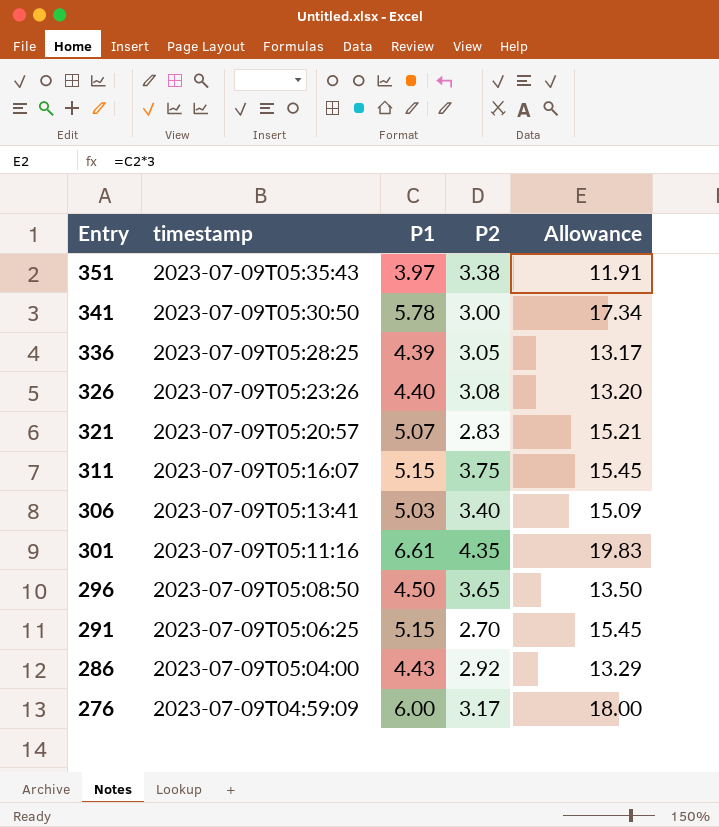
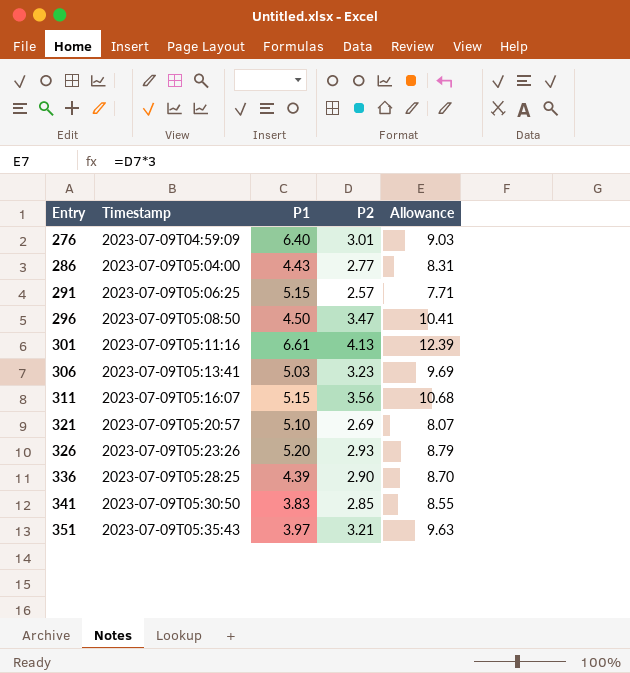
row order: Entry descending -> Entry ascending
column name: timestamp -> Timestamp
column Allowance | formula: [P1] * 3 -> [P2] * 3
276 | P1: 6.00 -> 6.40
276 | P2: 3.17 -> 3.01
286 | P2: 2.92 -> 2.77
291 | P2: 2.70 -> 2.57
296 | P2: 3.65 -> 3.47
301 | P2: 4.35 -> 4.13
306 | P2: 3.40 -> 3.23
311 | P2: 3.75 -> 3.56
321 | P1: 5.07 -> 5.10
321 | P2: 2.83 -> 2.69
326 | P1: 4.40 -> 5.20
326 | P2: 3.08 -> 2.93
336 | P2: 3.05 -> 2.90
341 | P1: 5.78 -> 3.83
341 | P2: 3.00 -> 2.85
351 | P2: 3.38 -> 3.21

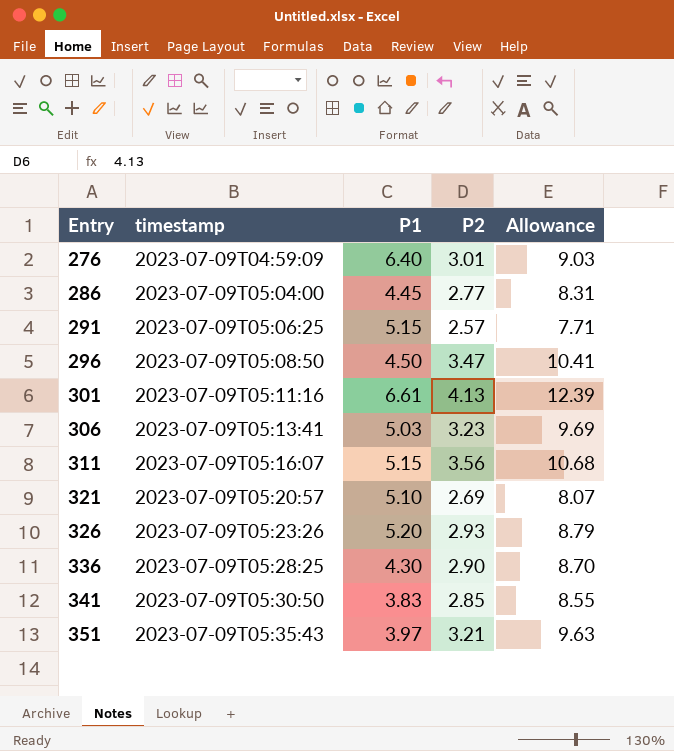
column name: Timestamp -> timestamp
286 | P1: 4.43 -> 4.45
336 | P1: 4.39 -> 4.30

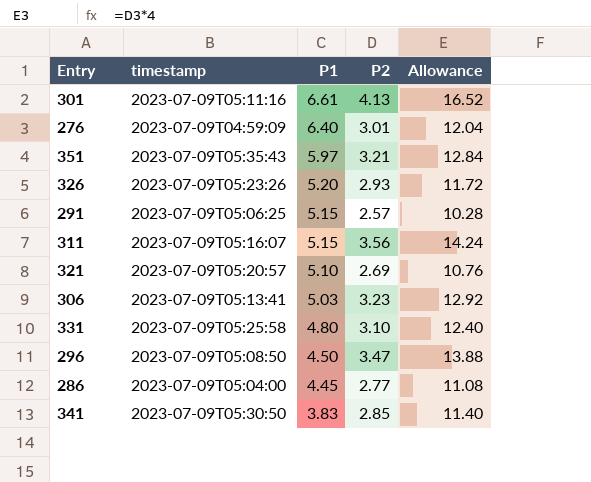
row order: Entry ascending -> P1 descending
column Allowance | formula: [P2] * 3 -> [P2] * 4
row 336: 2023-07-09T05:28:25 | 4.30 | 2.90 | 8.70 -> none
351 | P1: 3.97 -> 5.97
row 331: none -> 2023-07-09T05:25:58 | 4.80 | 3.10 | 12.40

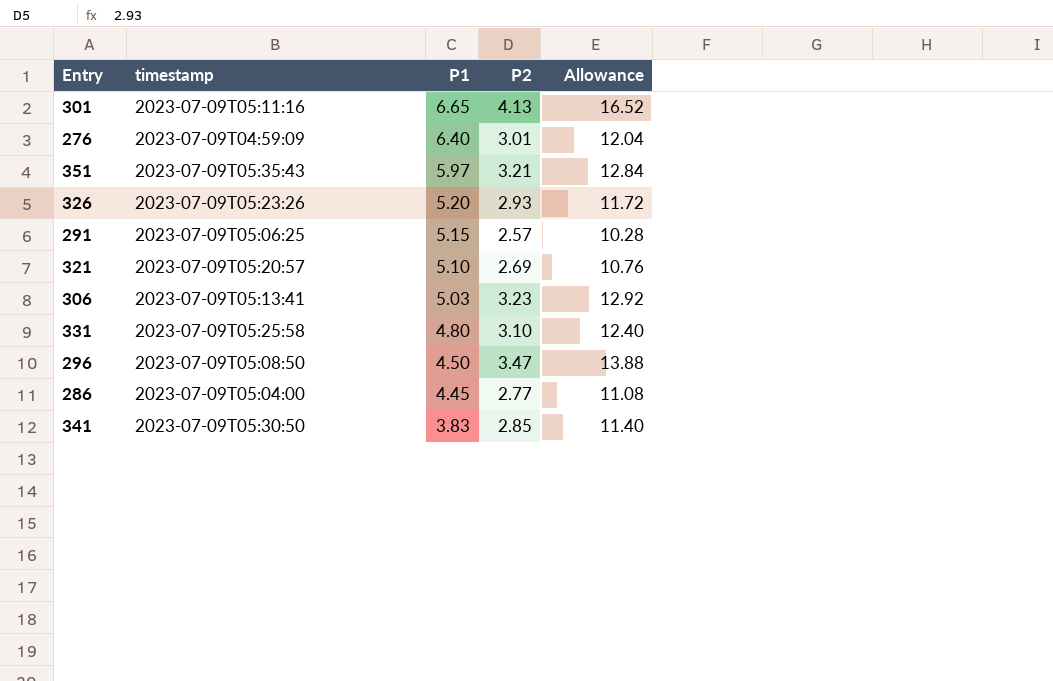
row 311: 2023-07-09T05:16:07 | 5.15 | 3.56 | 14.24 -> none
301 | P1: 6.61 -> 6.65

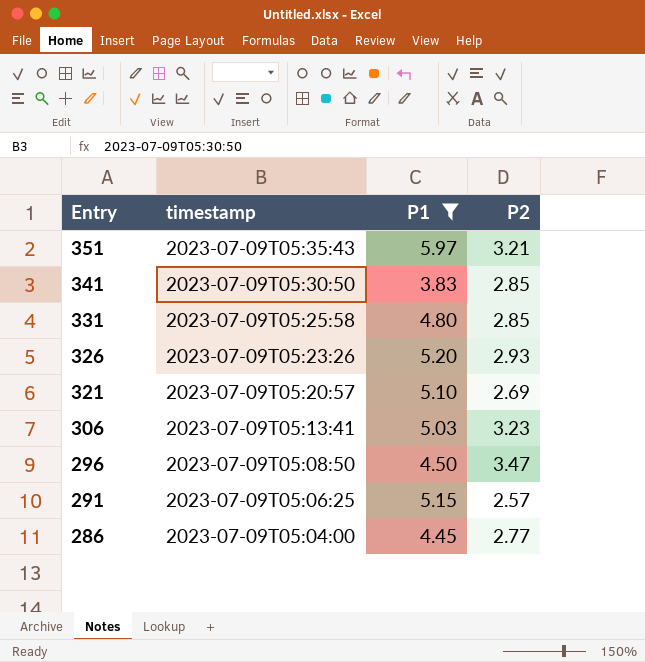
filter: none -> P1 <= 5.97
row order: P1 descending -> Entry descending
column Allowance | formula: [P2] * 4 -> none
331 | P2: 3.10 -> 2.85

